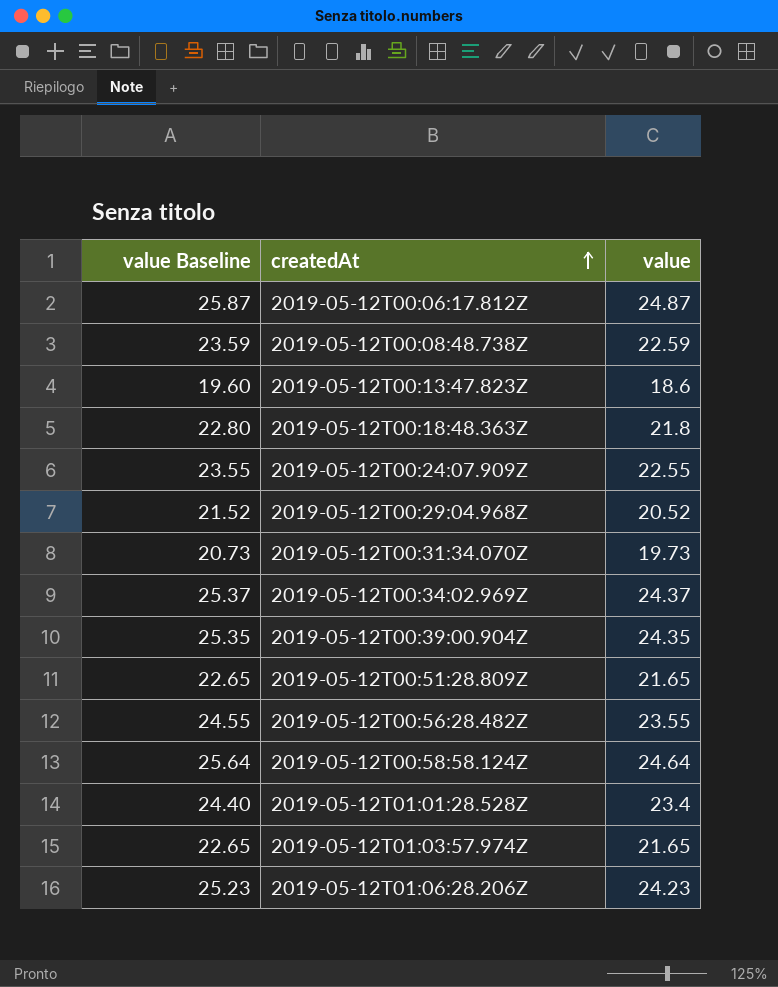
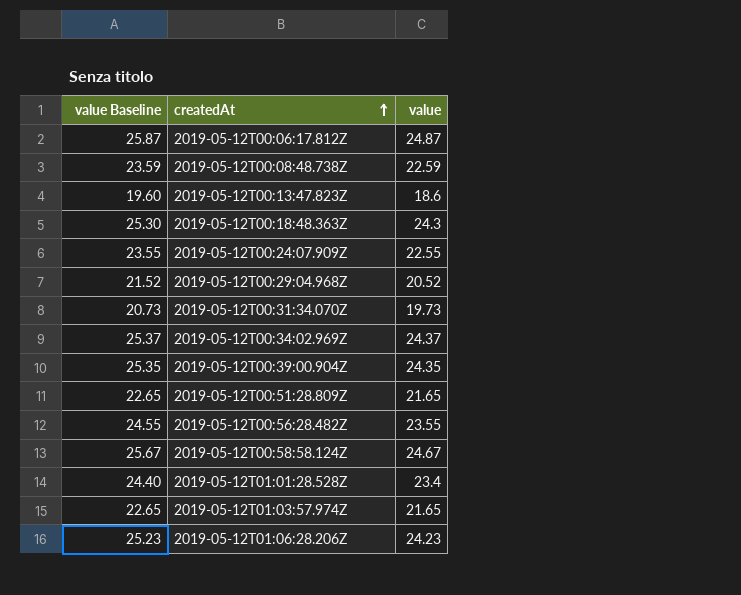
2019-05-12T00:18:48.363Z | value Baseline: 22.80 -> 25.30
2019-05-12T00:18:48.363Z | value: 21.8 -> 24.3
2019-05-12T00:58:58.124Z | value Baseline: 25.64 -> 25.67
2019-05-12T00:58:58.124Z | value: 24.64 -> 24.67

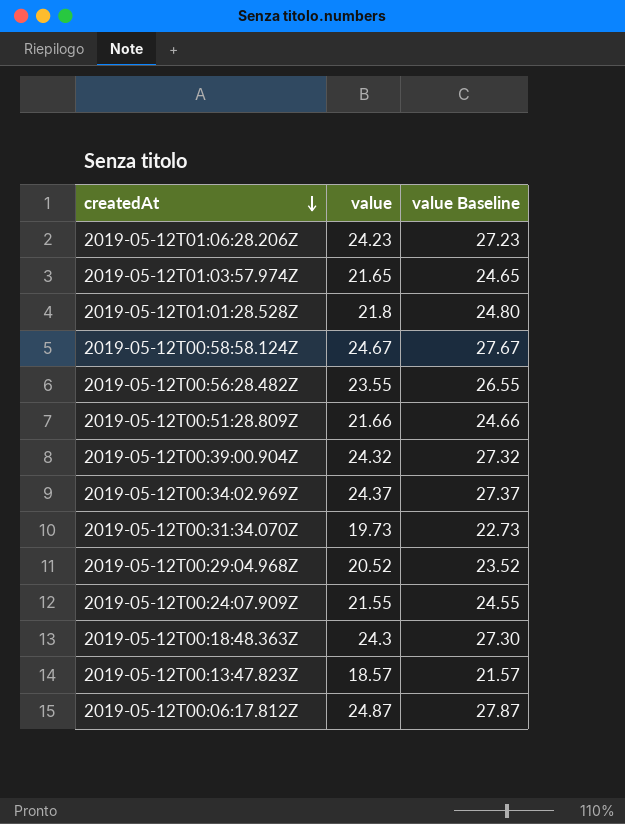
row order: createdAt ascending -> createdAt descending
column value Baseline | formula: [value] + 1 -> [value] + 3
column value Baseline | position: 1 -> 3
row 2019-05-12T00:08:48.738Z: 23.59 | 22.59 -> none
2019-05-12T01:01:28.528Z | value: 23.4 -> 21.8
2019-05-12T00:51:28.809Z | value: 21.65 -> 21.66
2019-05-12T00:39:00.904Z | value: 24.35 -> 24.32
2019-05-12T00:24:07.909Z | value: 22.55 -> 21.55
2019-05-12T00:13:47.823Z | value: 18.6 -> 18.57

